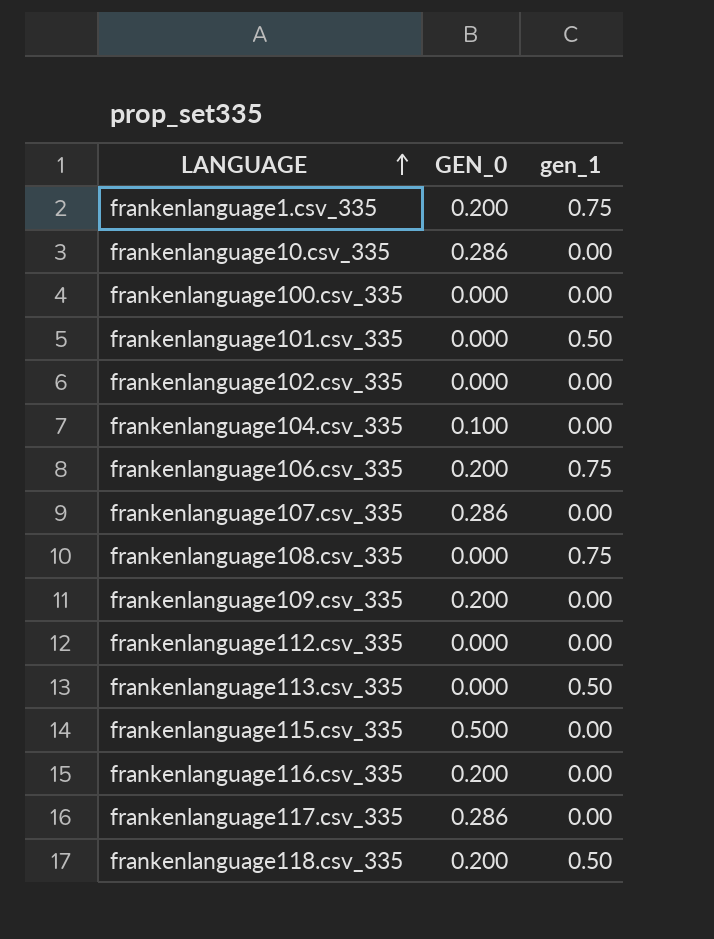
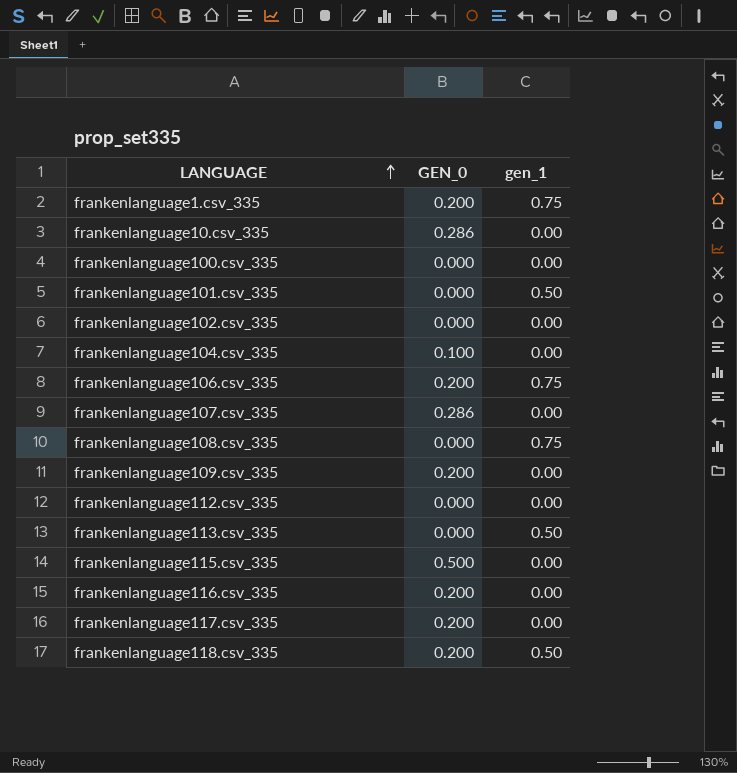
frankenlanguage117.csv_335 | GEN_0: 0.286 -> 0.200

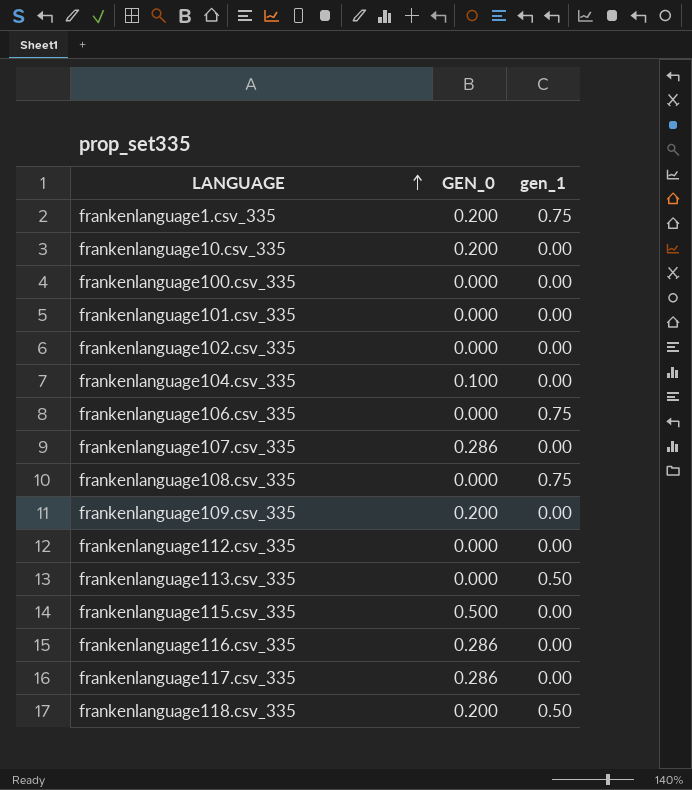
frankenlanguage10.csv_335 | GEN_0: 0.286 -> 0.200
frankenlanguage101.csv_335 | gen_1: 0.50 -> 0.00
frankenlanguage106.csv_335 | GEN_0: 0.200 -> 0.000
frankenlanguage116.csv_335 | GEN_0: 0.200 -> 0.286
frankenlanguage117.csv_335 | GEN_0: 0.200 -> 0.286

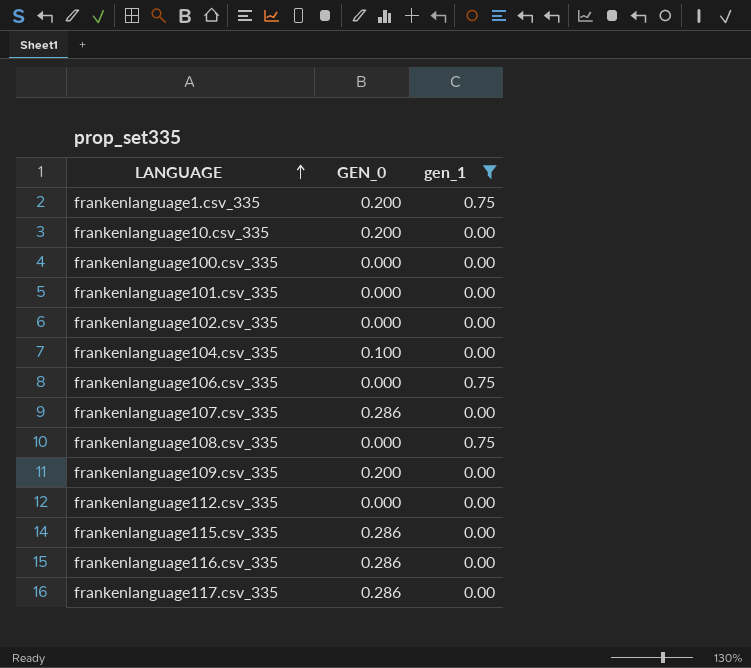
filter: none -> gen_1 != 0.50
frankenlanguage115.csv_335 | GEN_0: 0.500 -> 0.286

